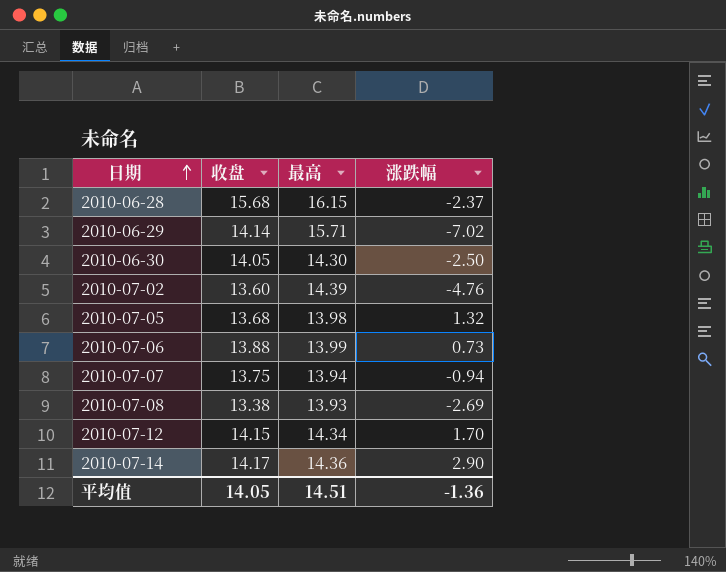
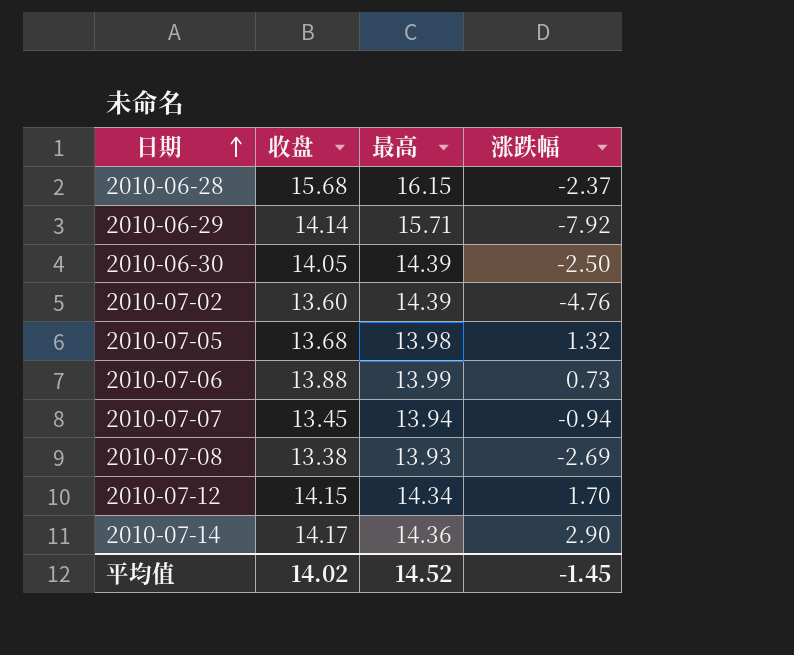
2010-06-29 | 涨跌幅: -7.02 -> -7.92
2010-06-30 | 最高: 14.30 -> 14.39
2010-07-07 | 收盘: 13.75 -> 13.45
平均值 | 收盘: 14.05 -> 14.02
平均值 | 最高: 14.51 -> 14.52
平均值 | 涨跌幅: -1.36 -> -1.45

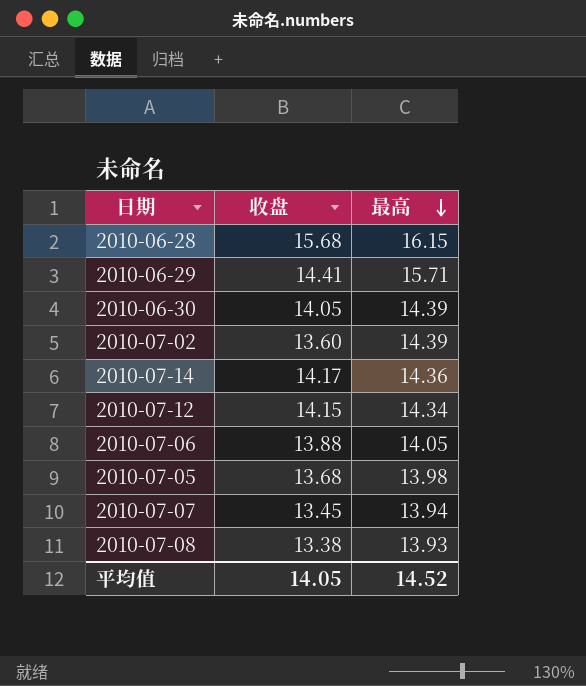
row order: 日期 ascending -> 最高 descending
column 涨跌幅 | position: 4 -> none
2010-06-29 | 收盘: 14.14 -> 14.41
2010-07-06 | 最高: 13.99 -> 14.05
平均值 | 收盘: 14.02 -> 14.05

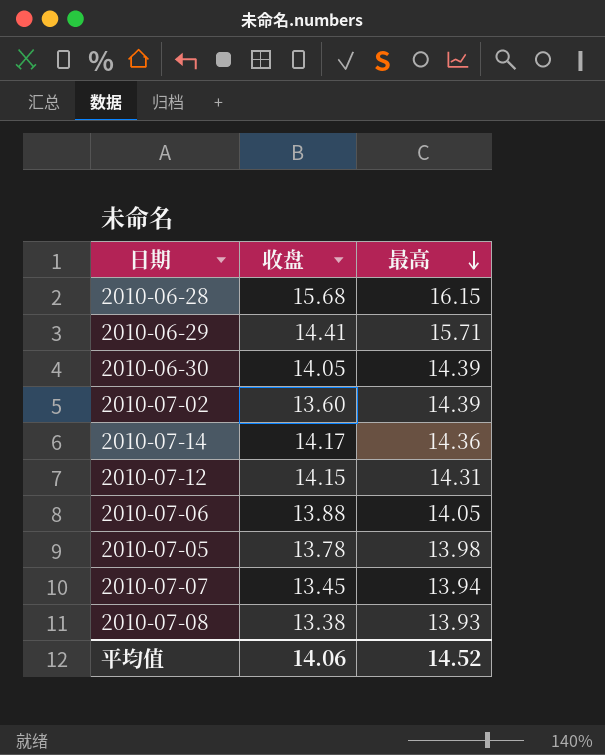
2010-07-12 | 最高: 14.34 -> 14.31
2010-07-05 | 收盘: 13.68 -> 13.78
平均值 | 收盘: 14.05 -> 14.06

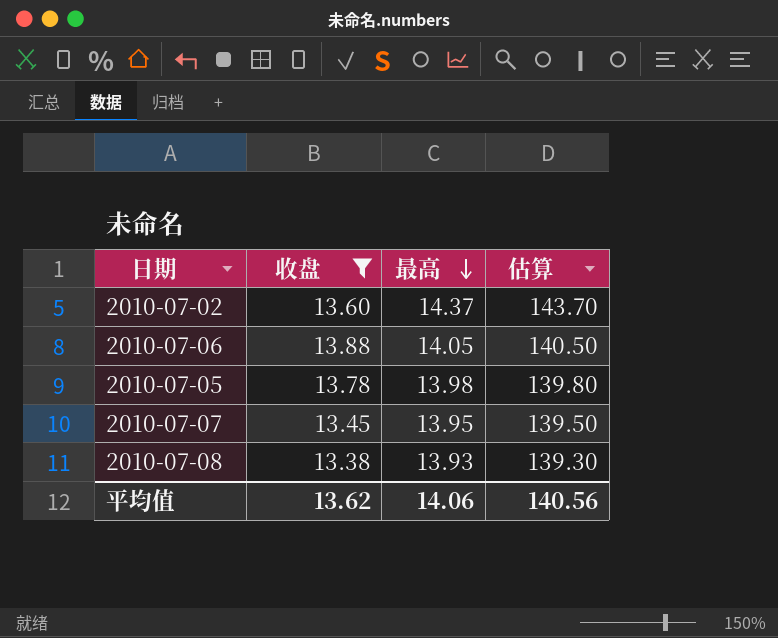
filter: none -> 收盘 <= 13.88
column 估算 | formula: none -> [最高] * 10
2010-07-02 | 最高: 14.39 -> 14.37
2010-07-07 | 最高: 13.94 -> 13.95
平均值 | 收盘: 14.06 -> 13.62
平均值 | 最高: 14.52 -> 14.06

